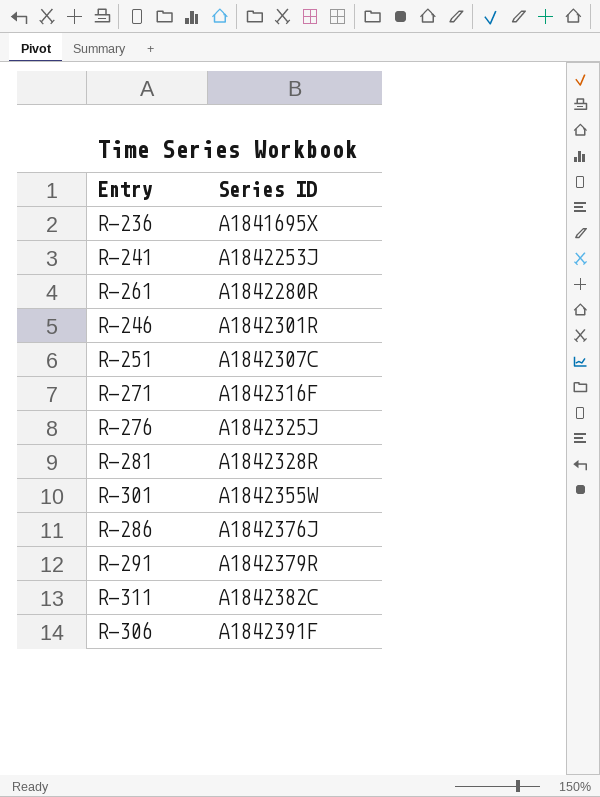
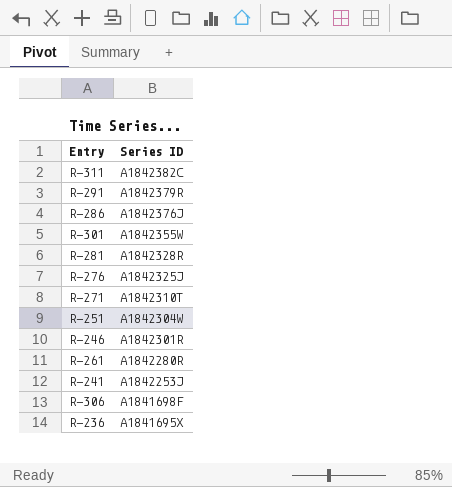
row order: Series ID ascending -> Series ID descending
R-271 | Series ID: A1842316F -> A1842310T
R-251 | Series ID: A1842307C -> A1842304W
R-306 | Series ID: A1842391F -> A1841698F

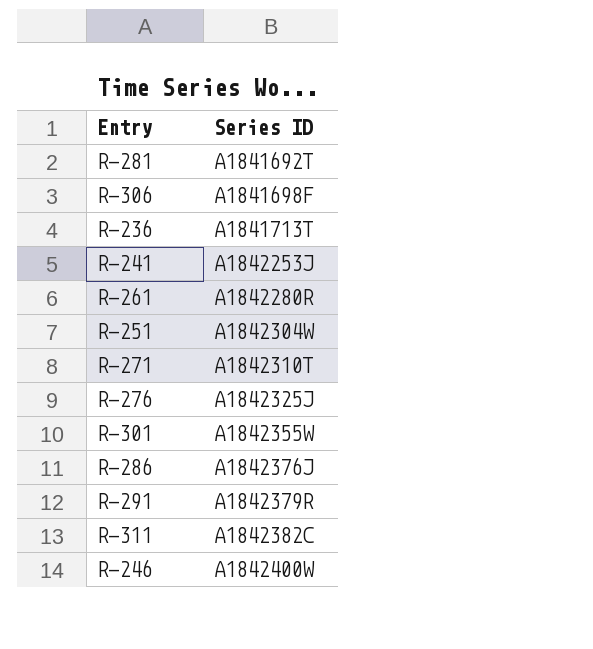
row order: Series ID descending -> Series ID ascending
R-281 | Series ID: A1842328R -> A1841692T
R-236 | Series ID: A1841695X -> A1841713T
R-246 | Series ID: A1842301R -> A1842400W

